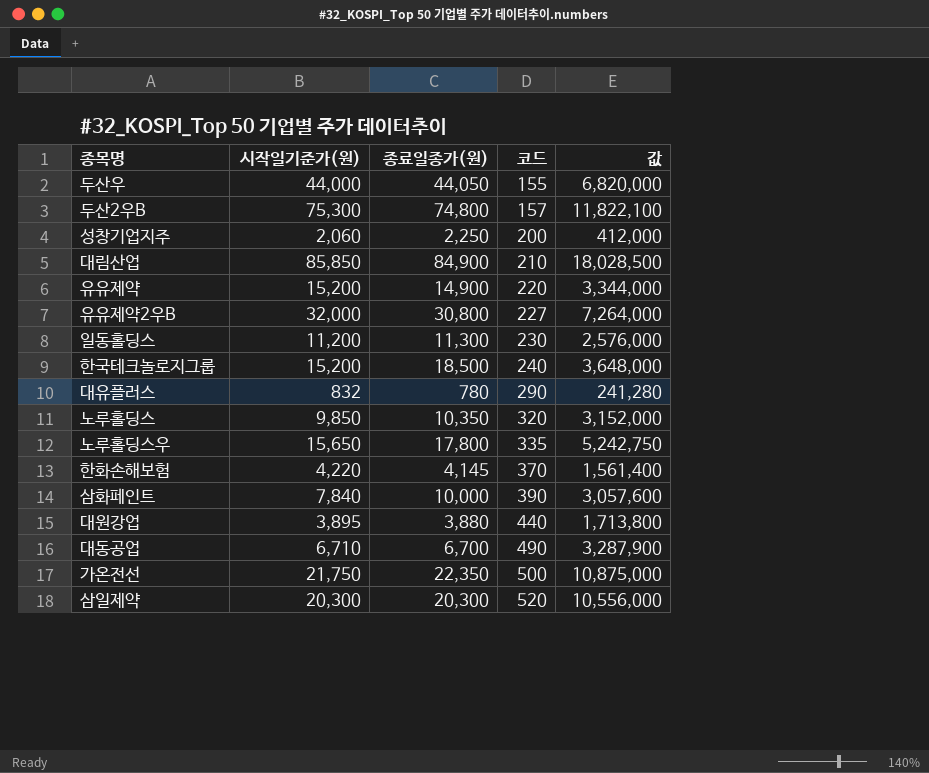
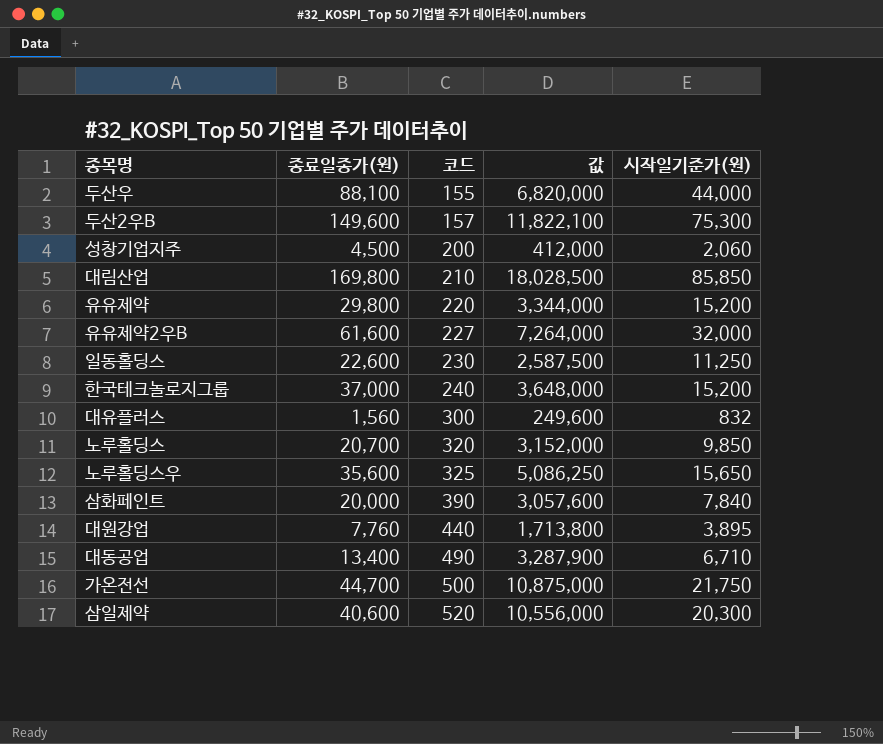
column 시작일기준가(원) | position: 2 -> 5
row 한화손해보험: 4,220 | 4,145 | 370 | 1,561,400 -> none
두산우 | 종료일종가(원): 44,050 -> 88,100
두산2우B | 종료일종가(원): 74,800 -> 149,600
성창기업지주 | 종료일종가(원): 2,250 -> 4,500
대림산업 | 종료일종가(원): 84,900 -> 169,800
유유제약 | 종료일종가(원): 14,900 -> 29,800
유유제약2우B | 종료일종가(원): 30,800 -> 61,600
일동홀딩스 | 종료일종가(원): 11,300 -> 22,600
일동홀딩스 | 값: 2,576,000 -> 2,587,500
일동홀딩스 | 시작일기준가(원): 11,200 -> 11,250
한국테크놀로지그룹 | 종료일종가(원): 18,500 -> 37,000
대유플러스 | 종료일종가(원): 780 -> 1,560
대유플러스 | 코드: 290 -> 300
대유플러스 | 값: 241,280 -> 249,600
노루홀딩스 | 종료일종가(원): 10,350 -> 20,700
노루홀딩스우 | 종료일종가(원): 17,800 -> 35,600
노루홀딩스우 | 코드: 335 -> 325
노루홀딩스우 | 값: 5,242,750 -> 5,086,250
삼화페인트 | 종료일종가(원): 10,000 -> 20,000
대원강업 | 종료일종가(원): 3,880 -> 7,760
대동공업 | 종료일종가(원): 6,700 -> 13,400
가온전선 | 종료일종가(원): 22,350 -> 44,700
삼일제약 | 종료일종가(원): 20,300 -> 40,600

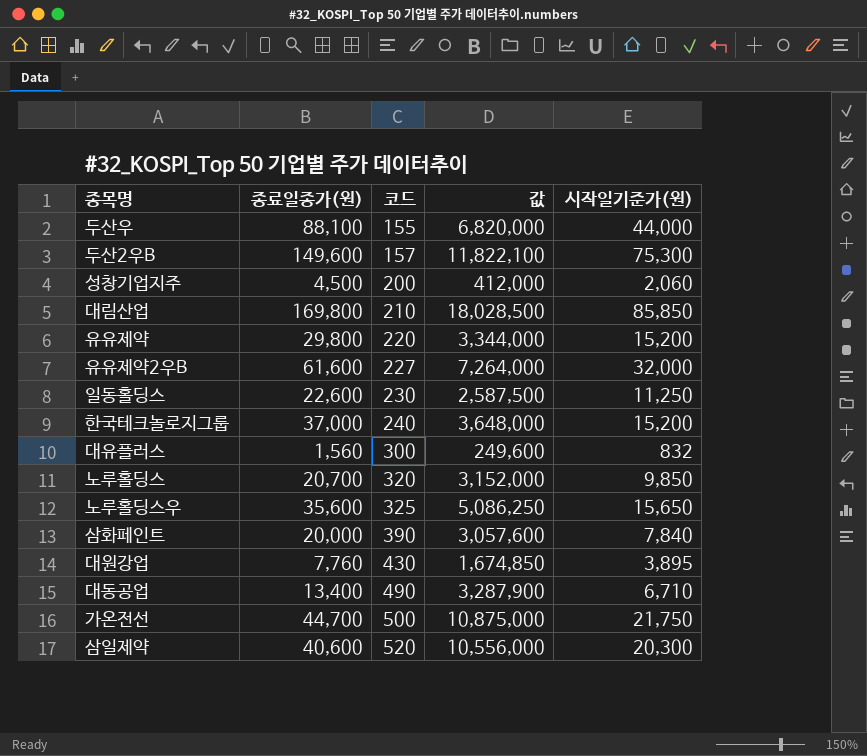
대원강업 | 코드: 440 -> 430
대원강업 | 값: 1,713,800 -> 1,674,850

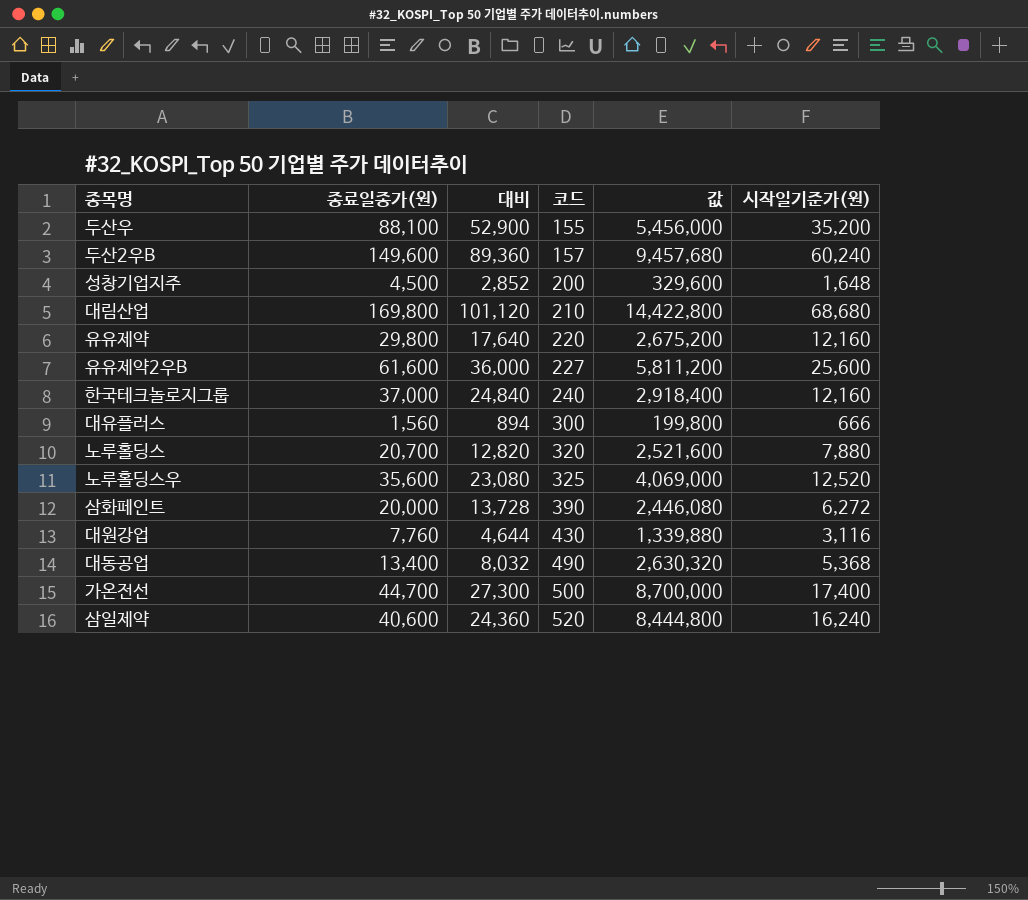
column 대비 | formula: none -> [종료일종가(원)] - [시작일기준가(원)]
row 일동홀딩스: 22,600 | 230 | 2,587,500 | 11,250 -> none
두산우 | 값: 6,820,000 -> 5,456,000
두산우 | 시작일기준가(원): 44,000 -> 35,200
두산2우B | 값: 11,822,100 -> 9,457,680
두산2우B | 시작일기준가(원): 75,300 -> 60,240
성창기업지주 | 값: 412,000 -> 329,600
성창기업지주 | 시작일기준가(원): 2,060 -> 1,648
대림산업 | 값: 18,028,500 -> 14,422,800
대림산업 | 시작일기준가(원): 85,850 -> 68,680
유유제약 | 값: 3,344,000 -> 2,675,200
유유제약 | 시작일기준가(원): 15,200 -> 12,160
유유제약2우B | 값: 7,264,000 -> 5,811,200
유유제약2우B | 시작일기준가(원): 32,000 -> 25,600
한국테크놀로지그룹 | 값: 3,648,000 -> 2,918,400
한국테크놀로지그룹 | 시작일기준가(원): 15,200 -> 12,160
대유플러스 | 값: 249,600 -> 199,800
대유플러스 | 시작일기준가(원): 832 -> 666
노루홀딩스 | 값: 3,152,000 -> 2,521,600
노루홀딩스 | 시작일기준가(원): 9,850 -> 7,880
노루홀딩스우 | 값: 5,086,250 -> 4,069,000
노루홀딩스우 | 시작일기준가(원): 15,650 -> 12,520
삼화페인트 | 값: 3,057,600 -> 2,446,080
삼화페인트 | 시작일기준가(원): 7,840 -> 6,272
대원강업 | 값: 1,674,850 -> 1,339,880
대원강업 | 시작일기준가(원): 3,895 -> 3,116
대동공업 | 값: 3,287,900 -> 2,630,320
대동공업 | 시작일기준가(원): 6,710 -> 5,368
가온전선 | 값: 10,875,000 -> 8,700,000
가온전선 | 시작일기준가(원): 21,750 -> 17,400
삼일제약 | 값: 10,556,000 -> 8,444,800
삼일제약 | 시작일기준가(원): 20,300 -> 16,240

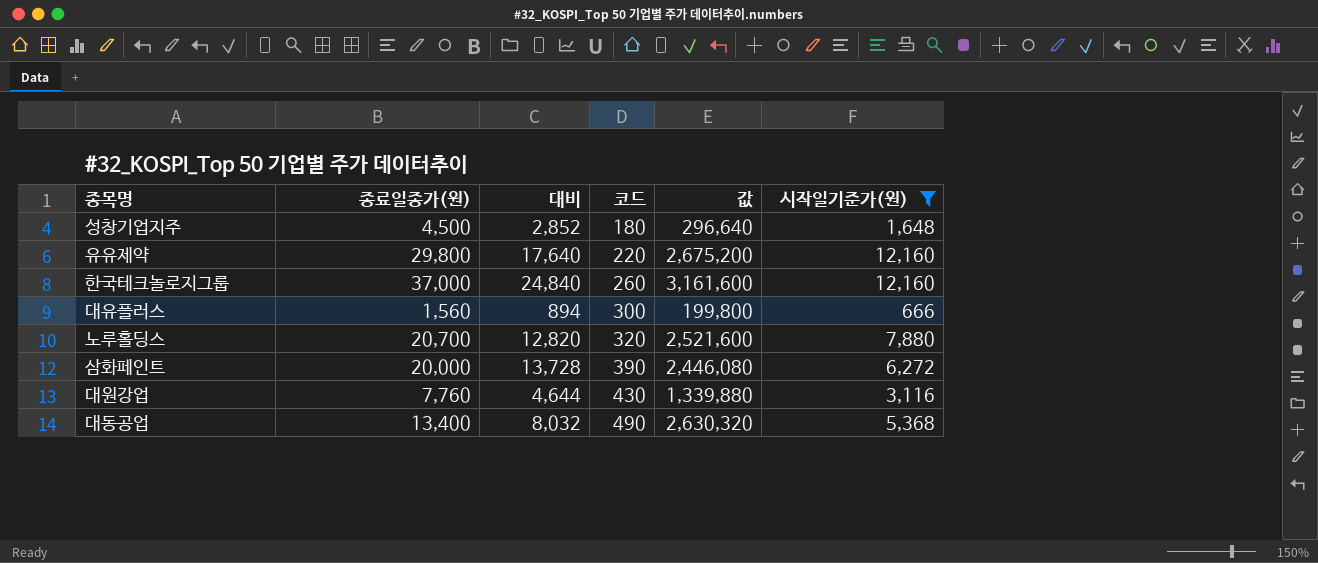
filter: none -> 시작일기준가(원) <= 12,160
성창기업지주 | 코드: 200 -> 180
성창기업지주 | 값: 329,600 -> 296,640
한국테크놀로지그룹 | 코드: 240 -> 260
한국테크놀로지그룹 | 값: 2,918,400 -> 3,161,600

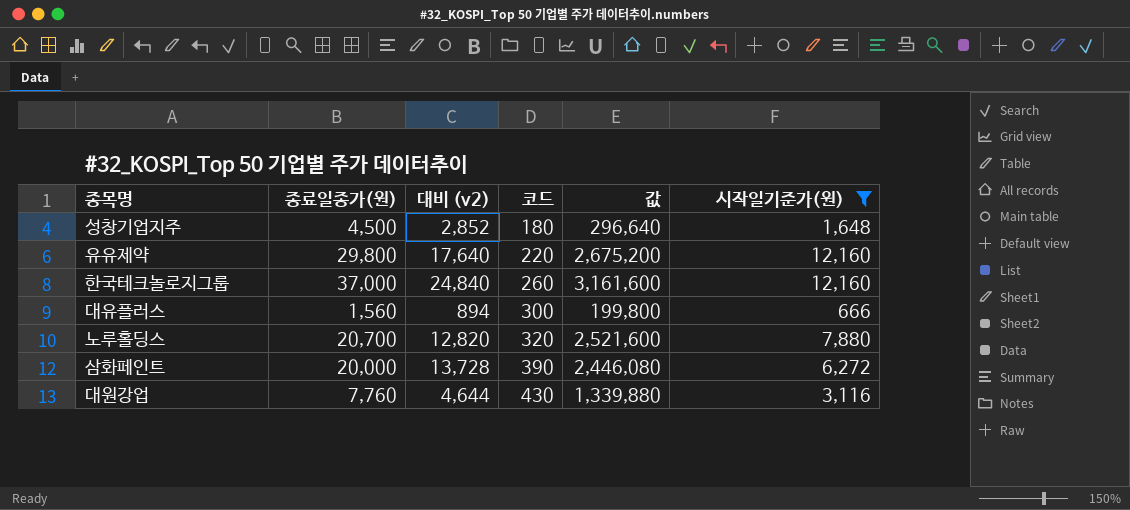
column name: 대비 -> 대비 (v2)
row 대동공업: 13,400 | 8,032 | 490 | 2,630,320 | 5,368 -> none

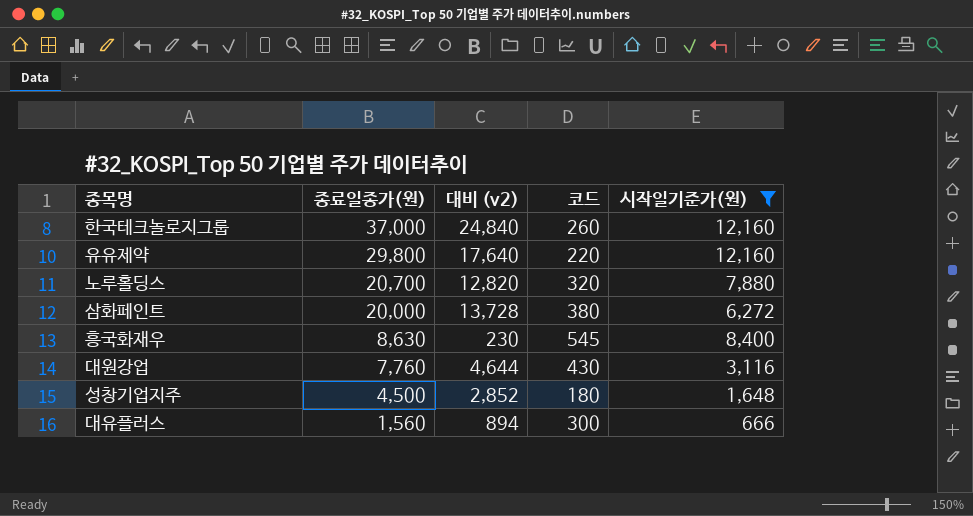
row order: 코드 ascending -> 종료일종가(원) descending
column 값 | formula: [코드] * [시작일기준가(원)] -> none
삼화페인트 | 코드: 390 -> 380
row 흥국화재우: none -> 8,630 | 230 | 545 | 8,400

